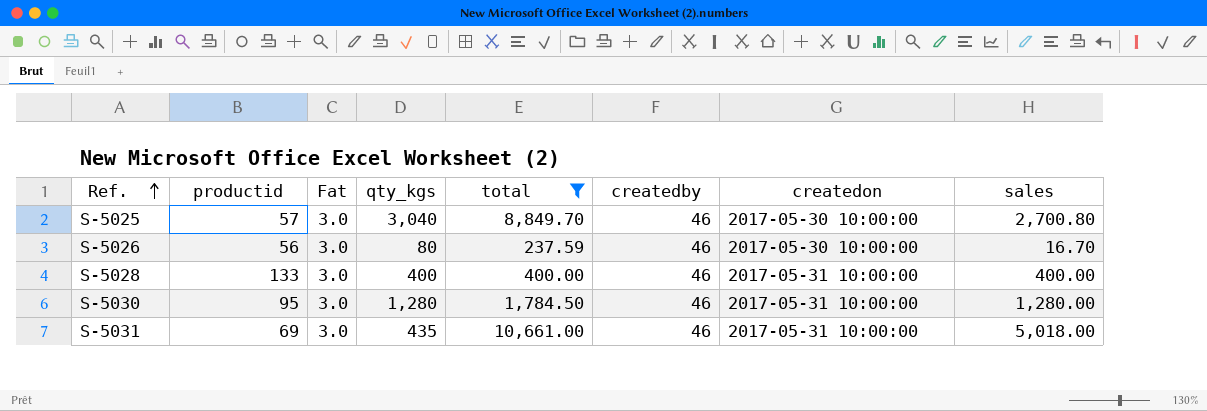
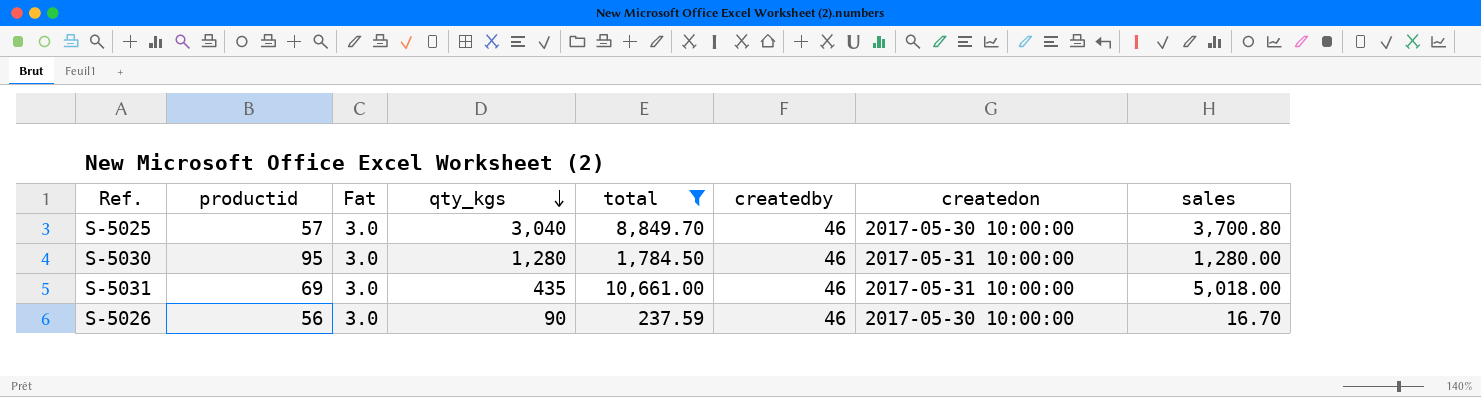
row order: Ref. ascending -> qty_kgs descending
row S-5028: 133 | 3.0 | 400 | 400.00 | 46 | 2017-05-31 10:00:00 | 400.00 -> none
S-5025 | sales: 2,700.80 -> 3,700.80
S-5026 | qty_kgs: 80 -> 90

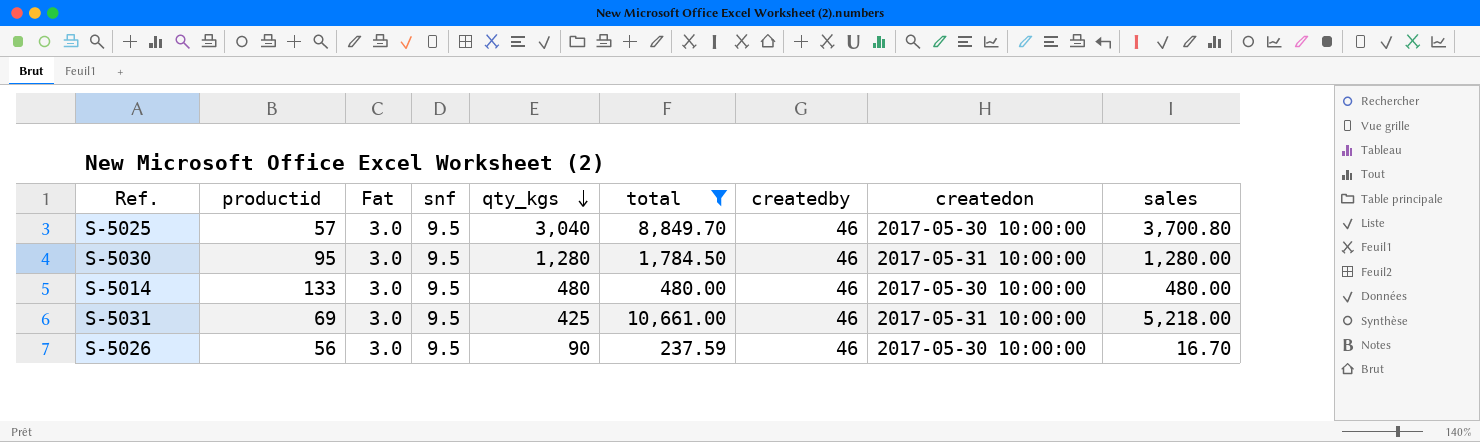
column snf | position: none -> 4
row S-5014: none -> 133 | 3.0 | 9.5 | 480 | 480.00 | 46 | 2017-05-30 10:00:00 | 480.00
S-5031 | qty_kgs: 435 -> 425
S-5031 | sales: 5,018.00 -> 5,218.00

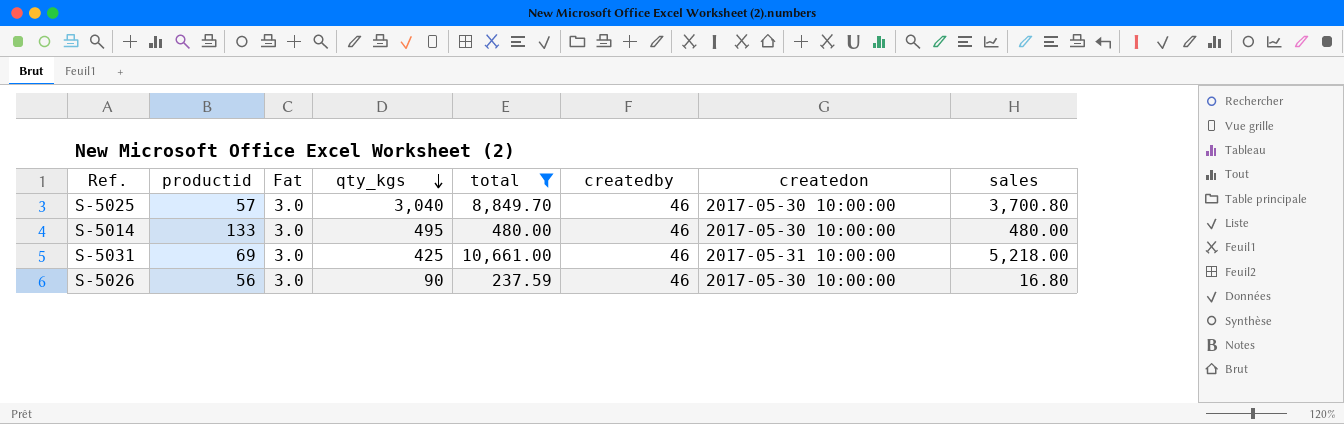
column snf | position: 4 -> none
row S-5030: 95 | 3.0 | 9.5 | 1,280 | 1,784.50 | 46 | 2017-05-31 10:00:00 | 1,280.00 -> none
S-5014 | qty_kgs: 480 -> 495
S-5026 | sales: 16.70 -> 16.80

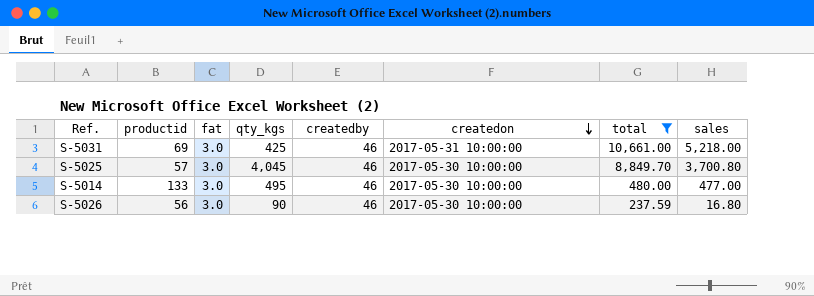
row order: qty_kgs descending -> createdon descending
column name: Fat -> fat
column total | position: 5 -> 7
S-5025 | qty_kgs: 3,040 -> 4,045
S-5014 | sales: 480.00 -> 477.00

